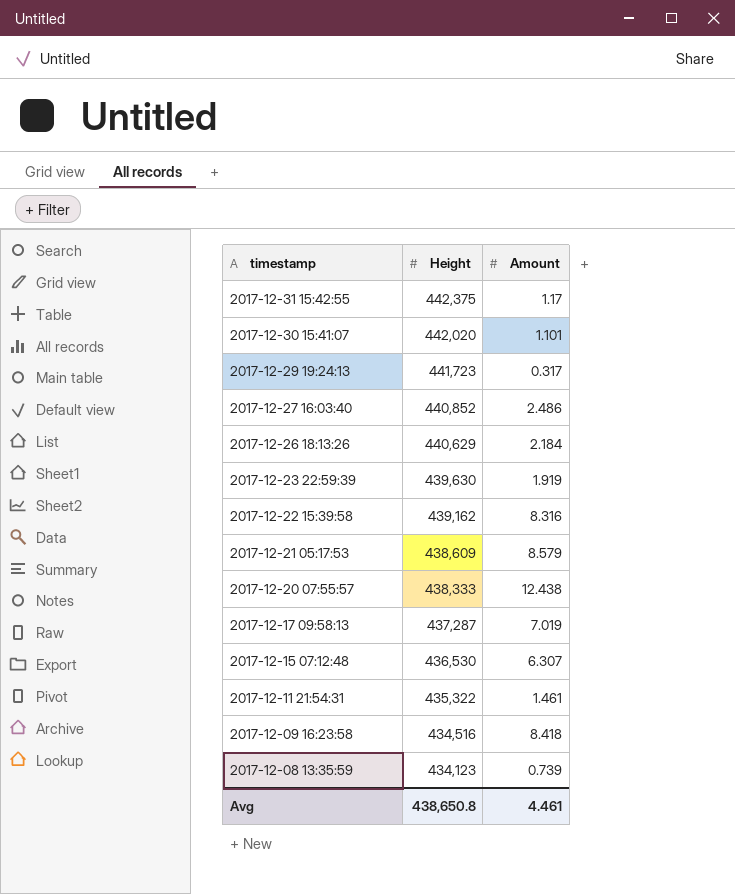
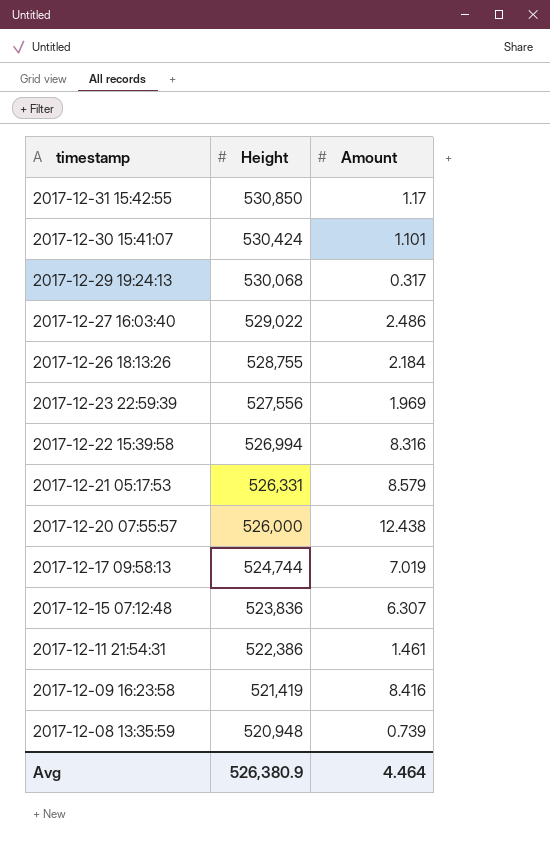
2017-12-31 15:42:55 | Height: 442,375 -> 530,850
2017-12-30 15:41:07 | Height: 442,020 -> 530,424
2017-12-29 19:24:13 | Height: 441,723 -> 530,068
2017-12-27 16:03:40 | Height: 440,852 -> 529,022
2017-12-26 18:13:26 | Height: 440,629 -> 528,755
2017-12-23 22:59:39 | Height: 439,630 -> 527,556
2017-12-23 22:59:39 | Amount: 1.919 -> 1.969
2017-12-22 15:39:58 | Height: 439,162 -> 526,994
2017-12-21 05:17:53 | Height: 438,609 -> 526,331
2017-12-20 07:55:57 | Height: 438,333 -> 526,000
2017-12-17 09:58:13 | Height: 437,287 -> 524,744
2017-12-15 07:12:48 | Height: 436,530 -> 523,836
2017-12-11 21:54:31 | Height: 435,322 -> 522,386
2017-12-09 16:23:58 | Height: 434,516 -> 521,419
2017-12-09 16:23:58 | Amount: 8.418 -> 8.416
2017-12-08 13:35:59 | Height: 434,123 -> 520,948
Avg | Height: 438,650.8 -> 526,380.9
Avg | Amount: 4.461 -> 4.464

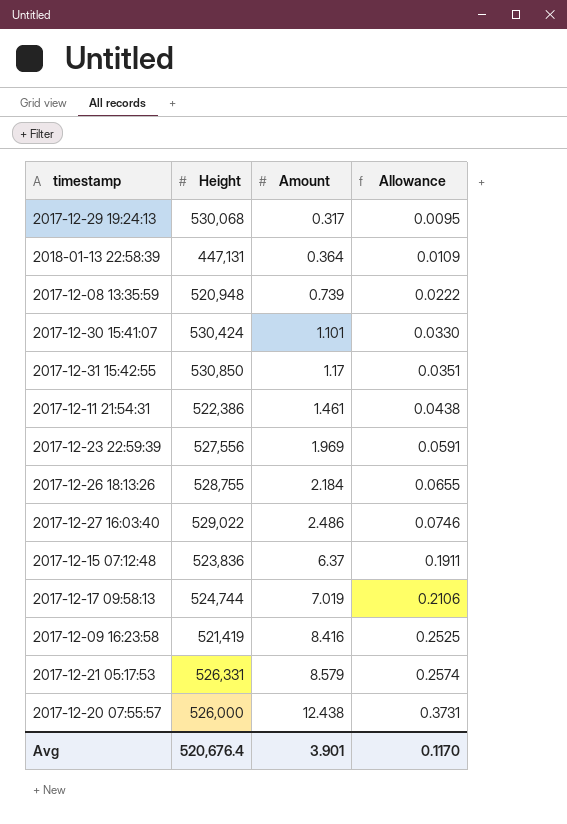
row order: timestamp descending -> Amount ascending
column Allowance | formula: none -> [Amount] * 0.03
row 2017-12-22 15:39:58: 526,994 | 8.316 -> none
row 2018-01-13 22:58:39: none -> 447,131 | 0.364 | 0.0109
2017-12-15 07:12:48 | Amount: 6.307 -> 6.37
Avg | Height: 526,380.9 -> 520,676.4
Avg | Amount: 4.464 -> 3.901

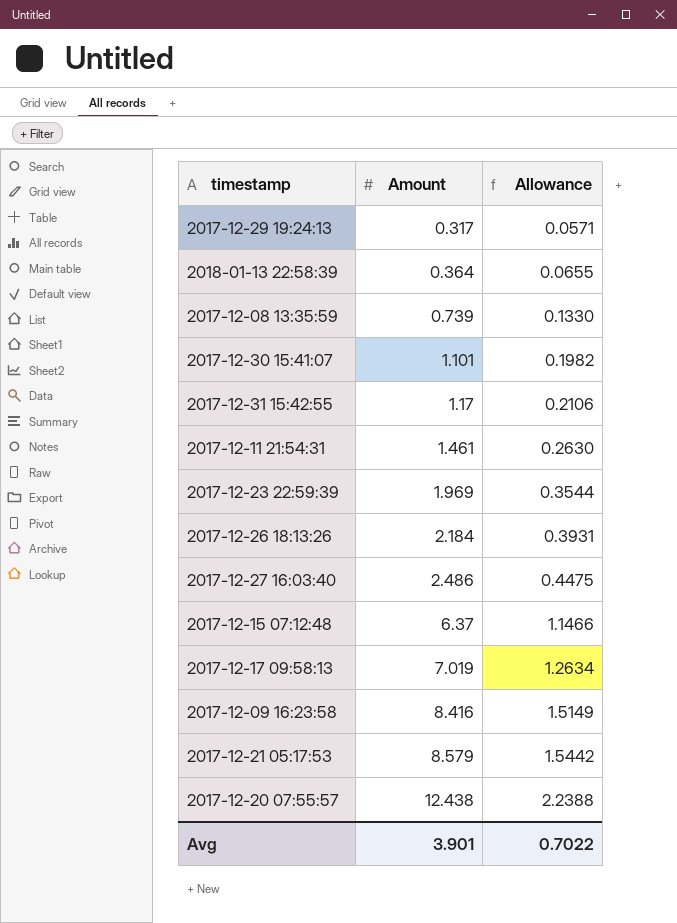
column Height | position: 2 -> none
column Allowance | formula: [Amount] * 0.03 -> [Amount] * 0.18
Avg | Allowance: 0.1170 -> 0.7022

